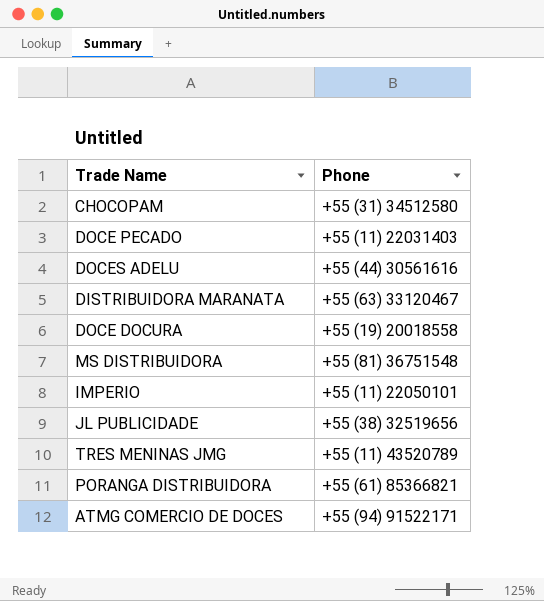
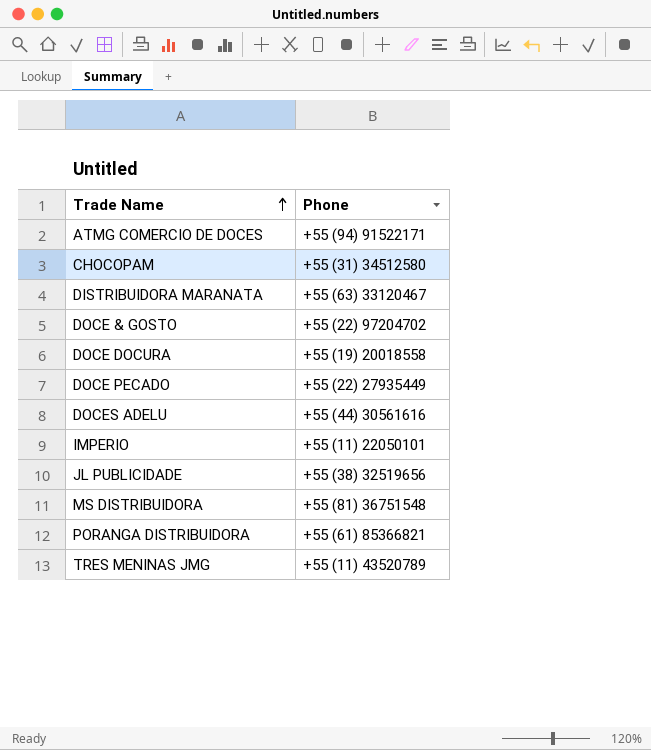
row order: none -> Trade Name ascending
row DOCE & GOSTO: none -> +55 (22) 97204702
DOCE PECADO | Phone: +55 (11) 22031403 -> +55 (22) 27935449

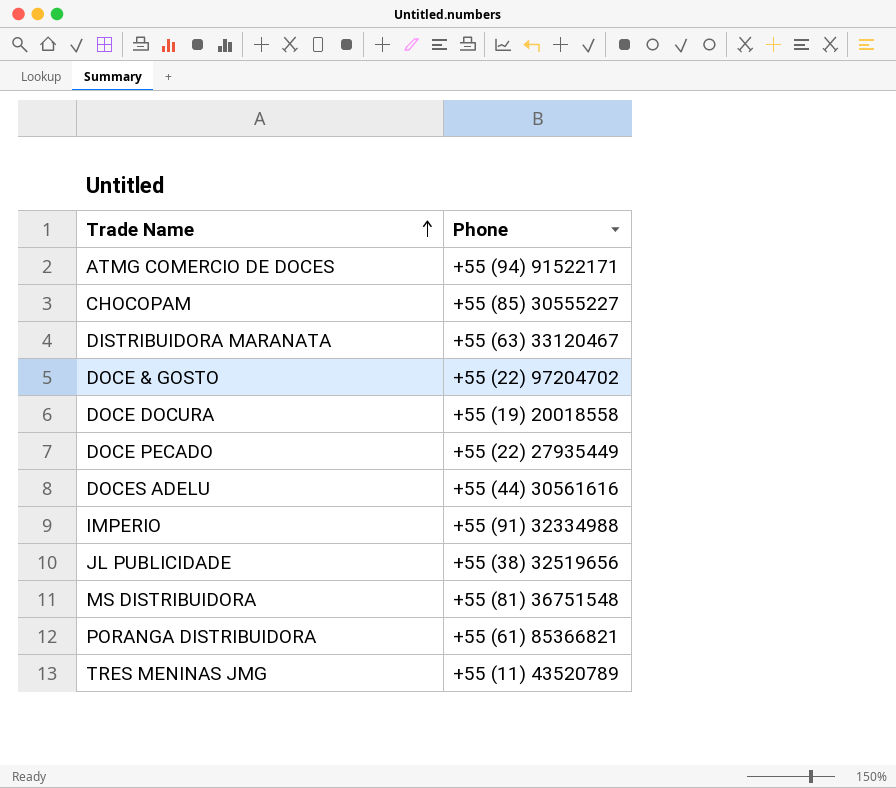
CHOCOPAM | Phone: +55 (31) 34512580 -> +55 (85) 30555227
IMPERIO | Phone: +55 (11) 22050101 -> +55 (91) 32334988

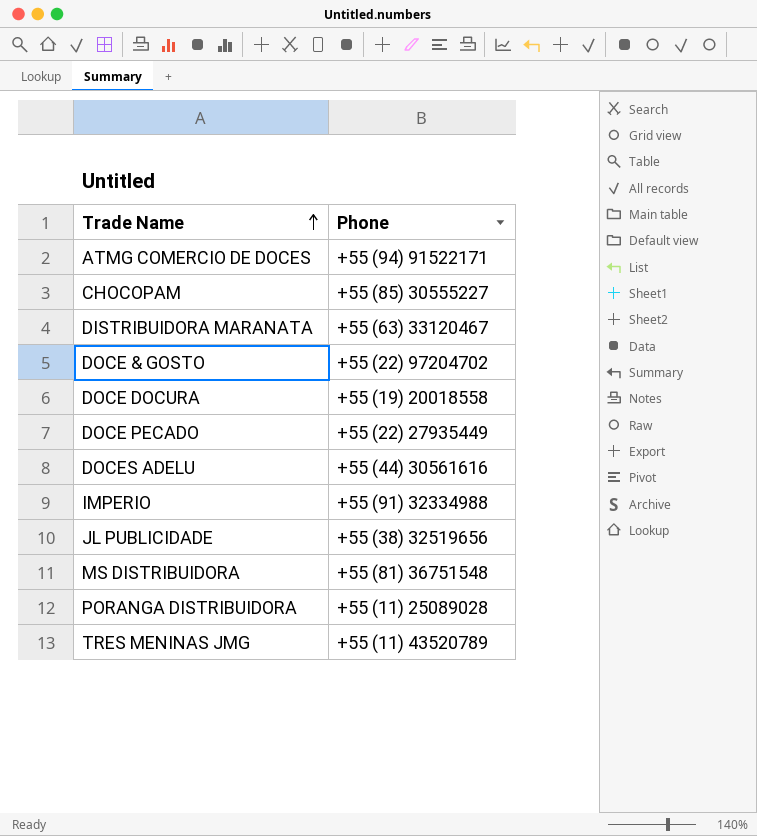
PORANGA DISTRIBUIDORA | Phone: +55 (61) 85366821 -> +55 (11) 25089028

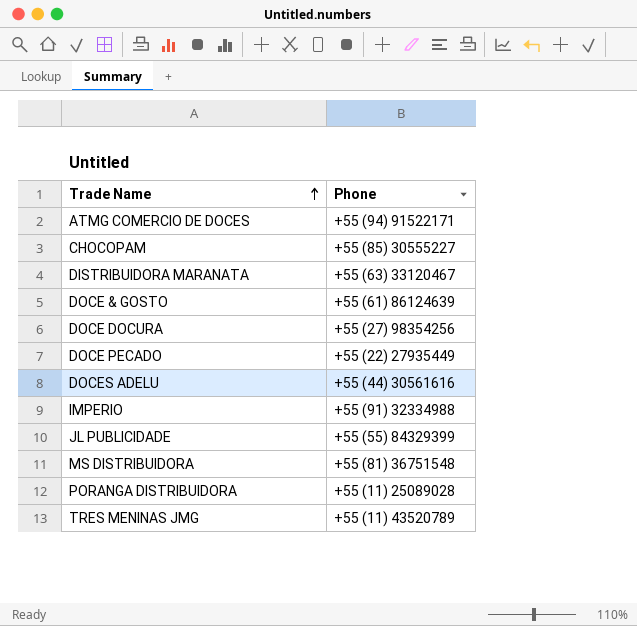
DOCE & GOSTO | Phone: +55 (22) 97204702 -> +55 (61) 86124639
DOCE DOCURA | Phone: +55 (19) 20018558 -> +55 (27) 98354256
JL PUBLICIDADE | Phone: +55 (38) 32519656 -> +55 (55) 84329399

